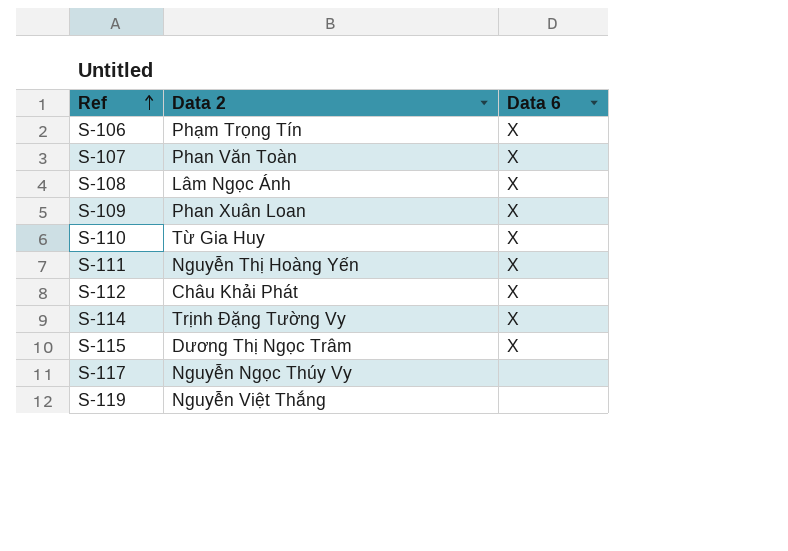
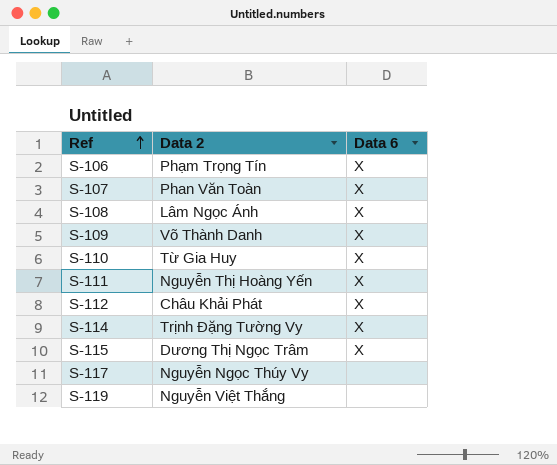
S-109 | Data 2: Phan Xuân Loan -> Võ Thành Danh

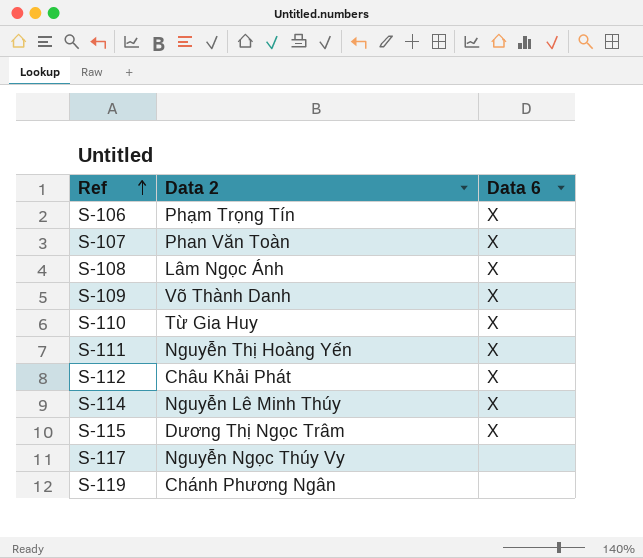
S-114 | Data 2: Trịnh Đặng Tường Vy -> Nguyễn Lê Minh Thúy
S-119 | Data 2: Nguyễn Việt Thắng -> Chánh Phương Ngân

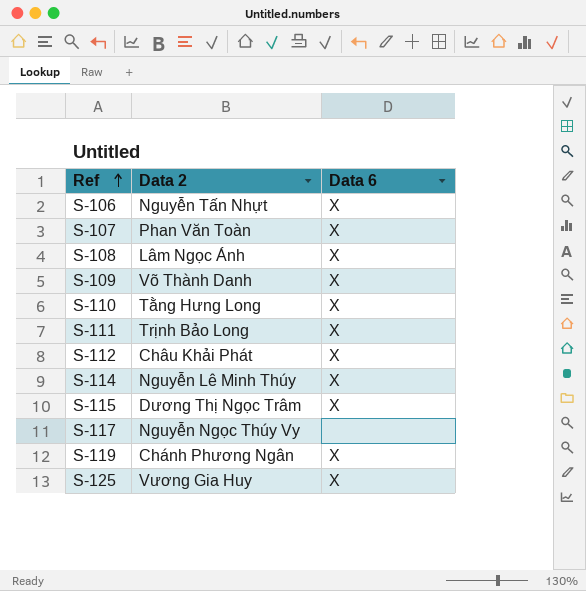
S-106 | Data 2: Phạm Trọng Tín -> Nguyễn Tấn Nhựt
S-110 | Data 2: Từ Gia Huy -> Tằng Hưng Long
S-111 | Data 2: Nguyễn Thị Hoàng Yến -> Trịnh Bảo Long
S-119 | Data 6: none -> X
row S-125: none -> Vương Gia Huy | X

